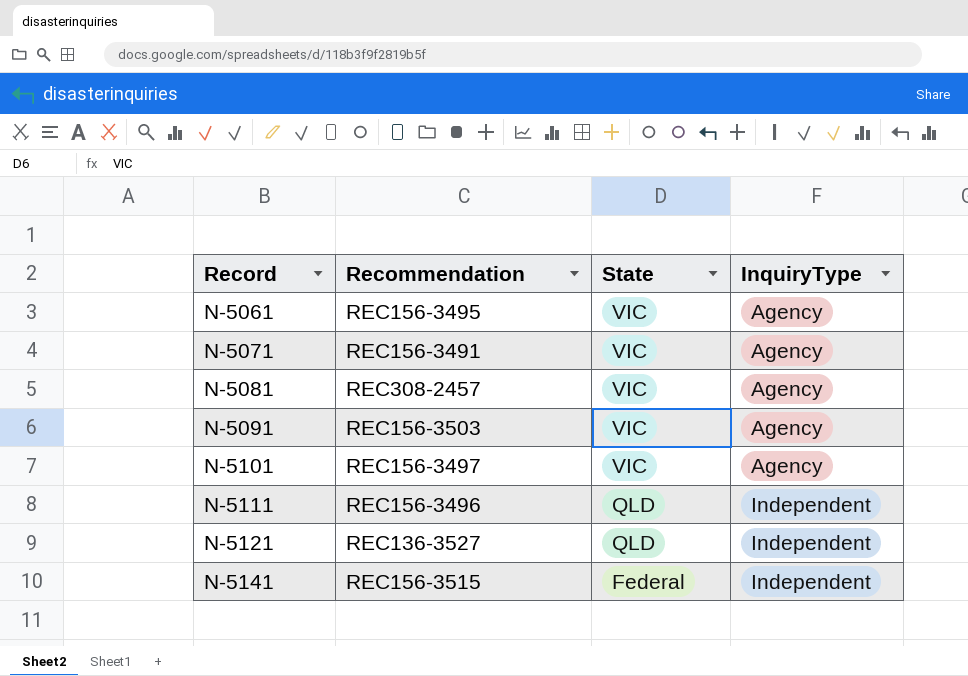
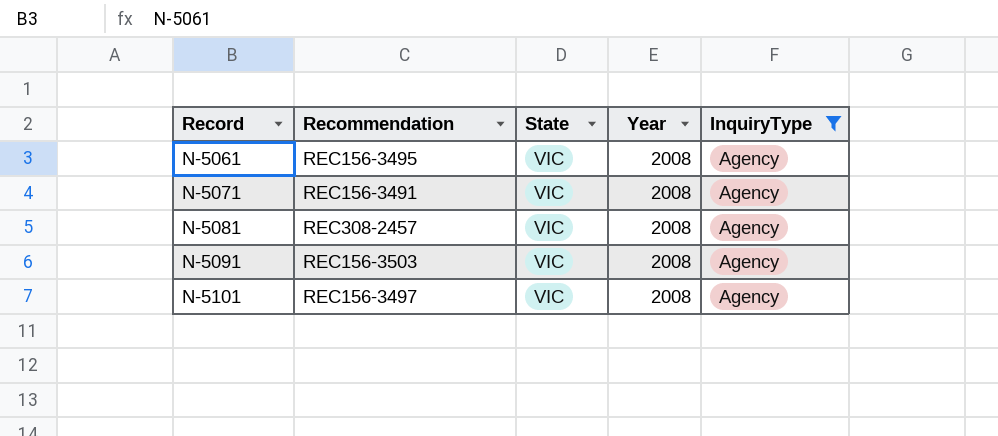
filter: none -> InquiryType = Agency
column Year | position: none -> 4

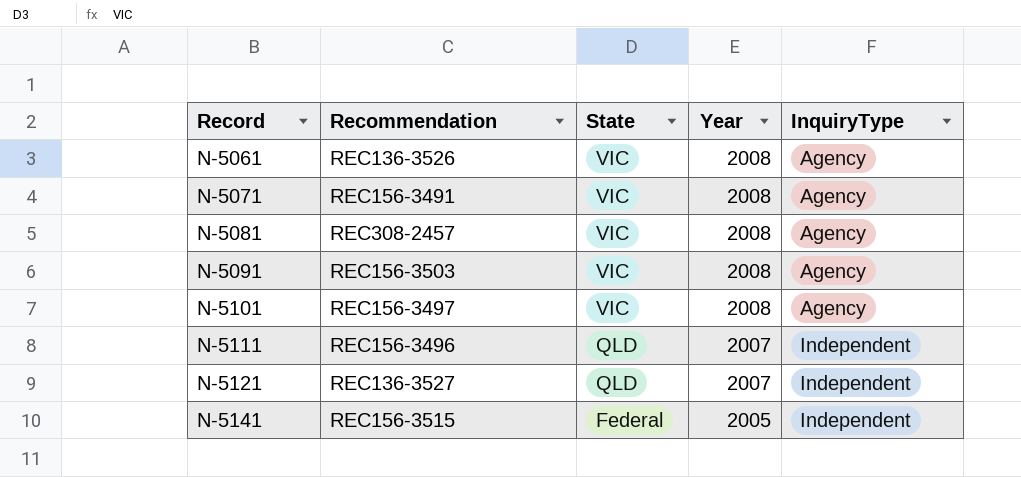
filter: InquiryType = Agency -> none
N-5061 | Recommendation: REC156-3495 -> REC136-3526

